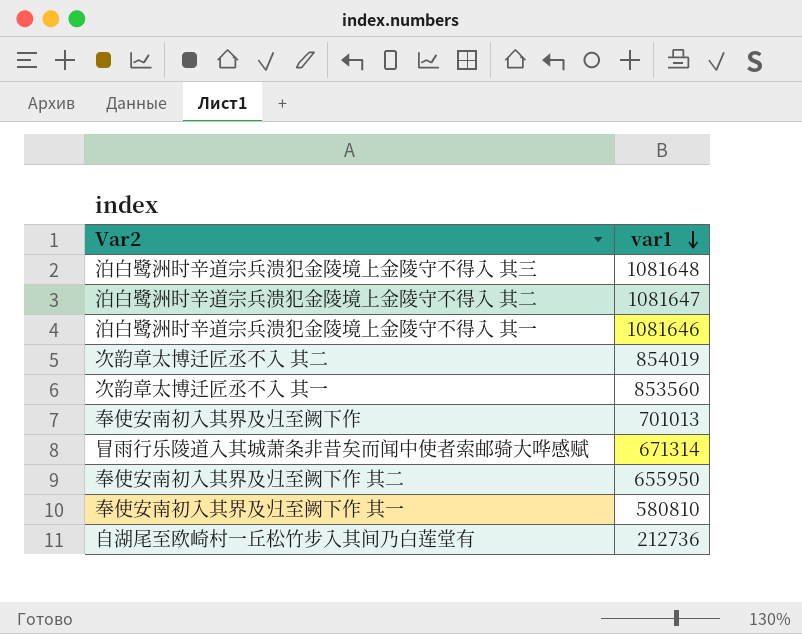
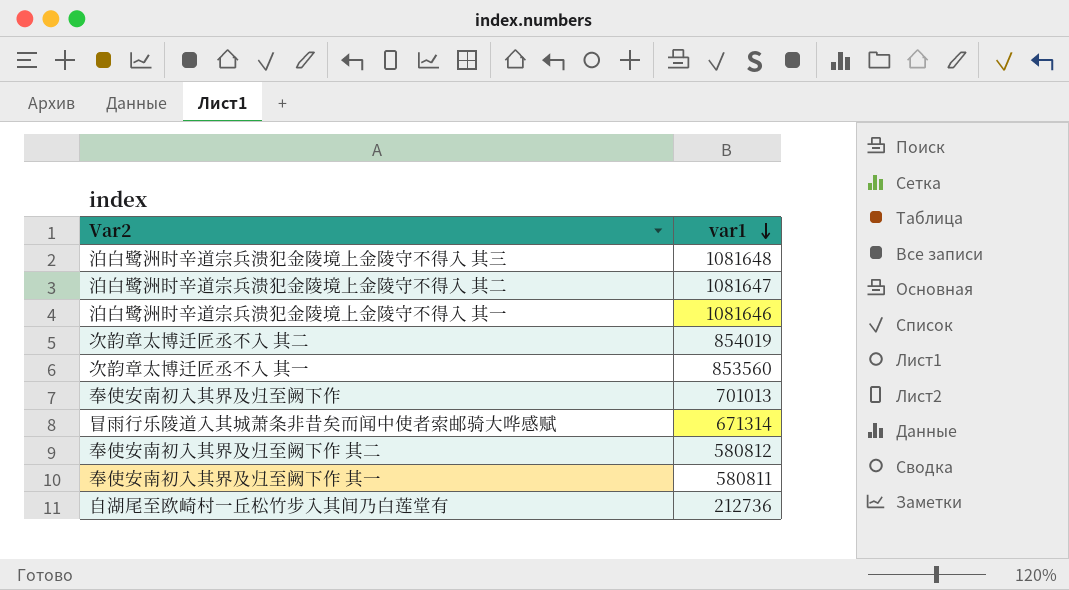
奉使安南初入其界及归至阙下作 其二 | var1: 655950 -> 580812
奉使安南初入其界及归至阙下作 其一 | var1: 580810 -> 580811

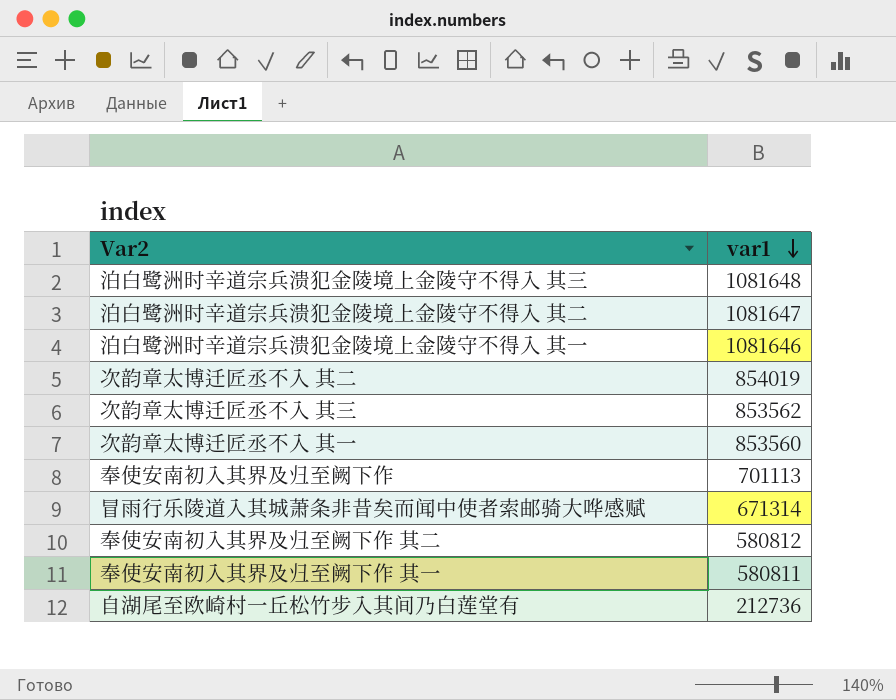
row 次韵章太博迁匠丞不入 其三: none -> 853562
奉使安南初入其界及归至阙下作 | var1: 701013 -> 701113

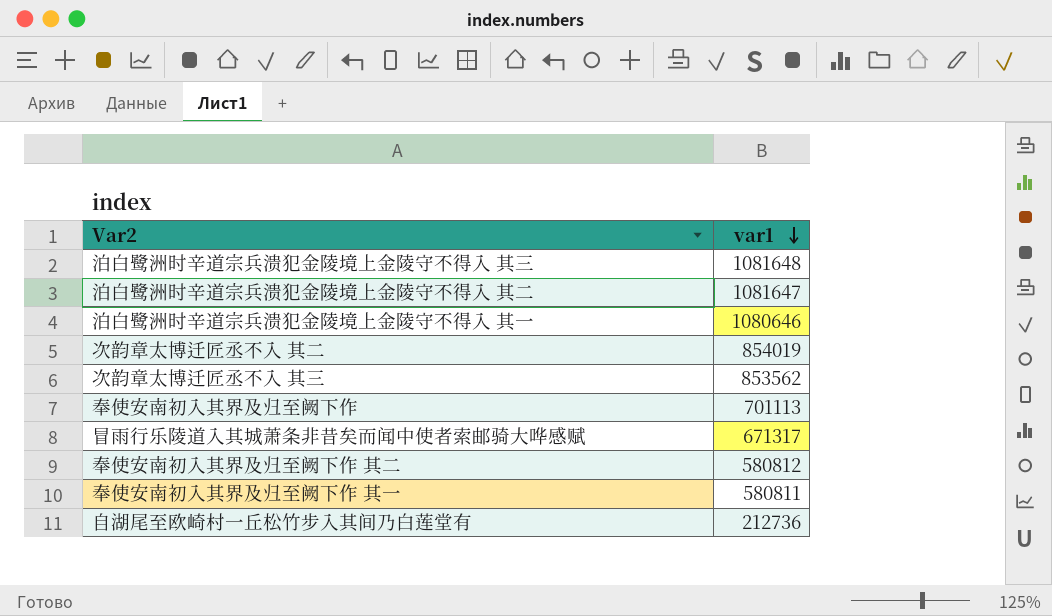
row 次韵章太博迁匠丞不入 其一: 853560 -> none
泊白鹭洲时辛道宗兵溃犯金陵境上金陵守不得入 其一 | var1: 1081646 -> 1080646
冒雨行乐陵道入其城萧条非昔矣而闻中使者索邮骑大哗感赋 | var1: 671314 -> 671317

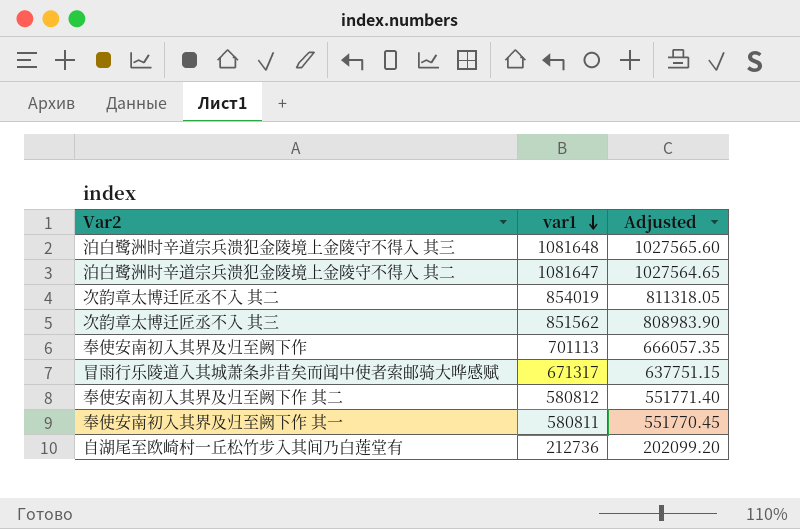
column Adjusted | formula: none -> [var1] * 0.95
row 泊白鹭洲时辛道宗兵溃犯金陵境上金陵守不得入 其一: 1080646 -> none
次韵章太博迁匠丞不入 其三 | var1: 853562 -> 851562

